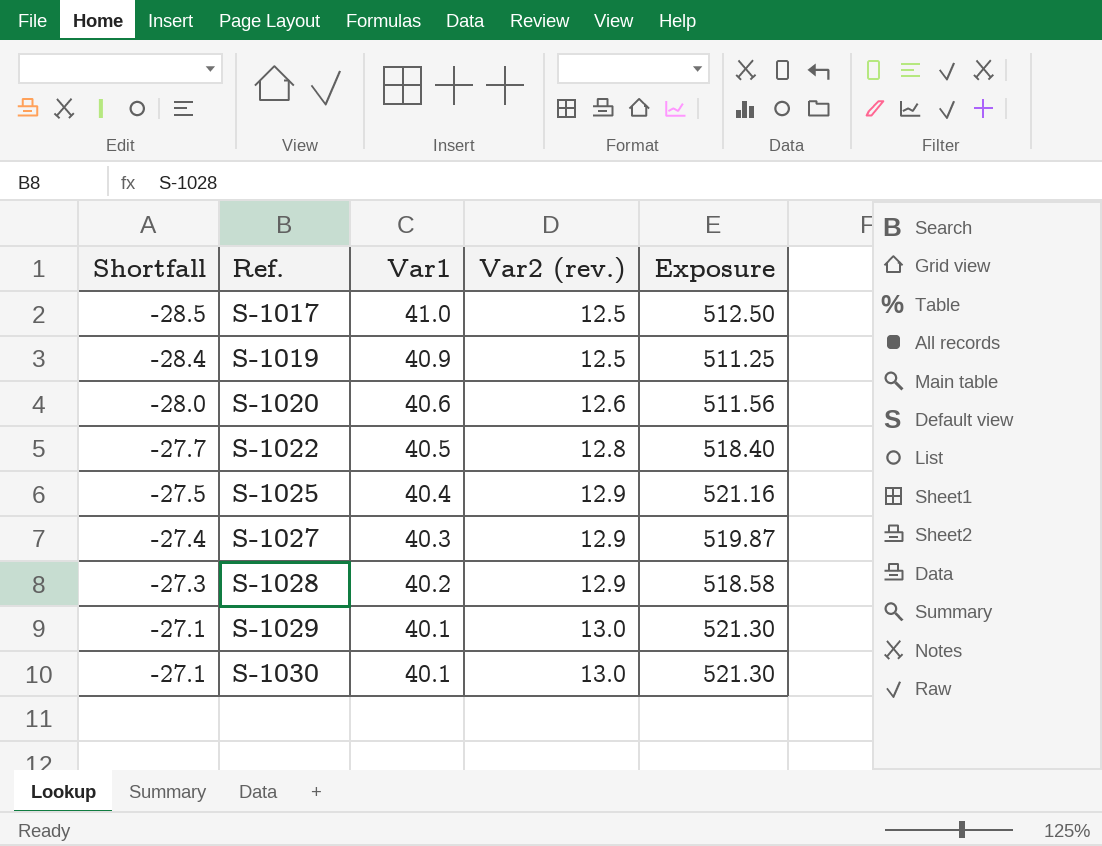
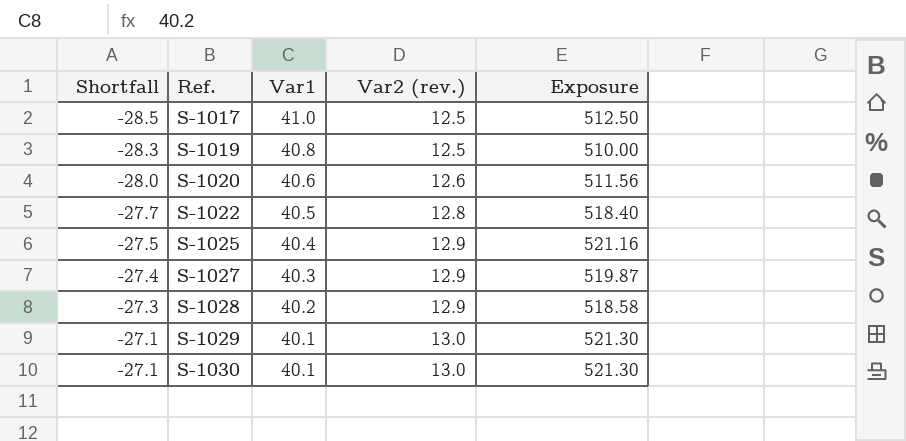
S-1019 | Shortfall: -28.4 -> -28.3
S-1019 | Var1: 40.9 -> 40.8
S-1019 | Exposure: 511.25 -> 510.00

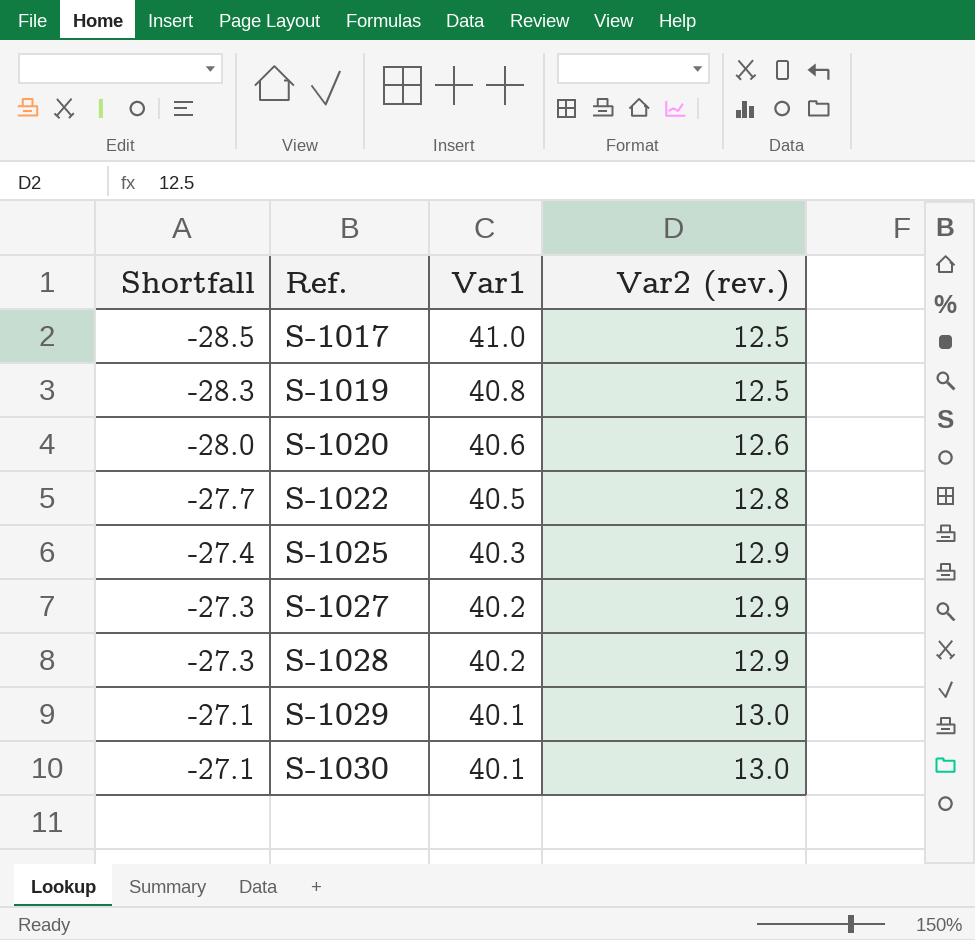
column Exposure | formula: [Var1] * [Var2 (rev.)] -> none
S-1025 | Shortfall: -27.5 -> -27.4
S-1025 | Var1: 40.4 -> 40.3
S-1027 | Shortfall: -27.4 -> -27.3
S-1027 | Var1: 40.3 -> 40.2

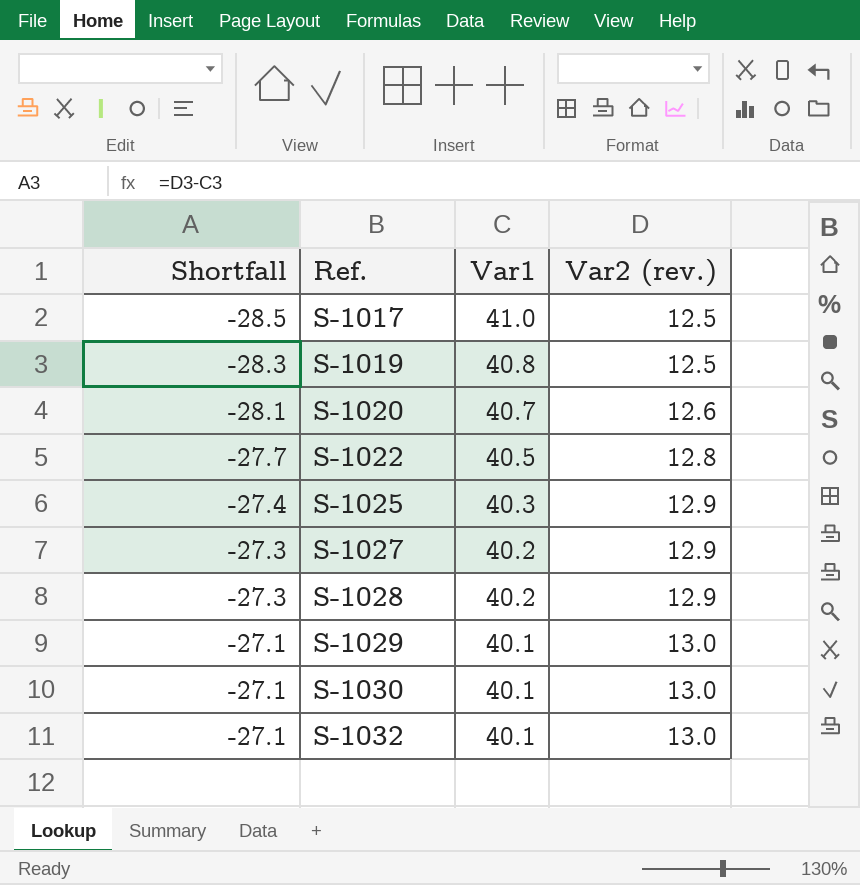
S-1020 | Shortfall: -28.0 -> -28.1
S-1020 | Var1: 40.6 -> 40.7
row S-1032: none -> -27.1 | 40.1 | 13.0

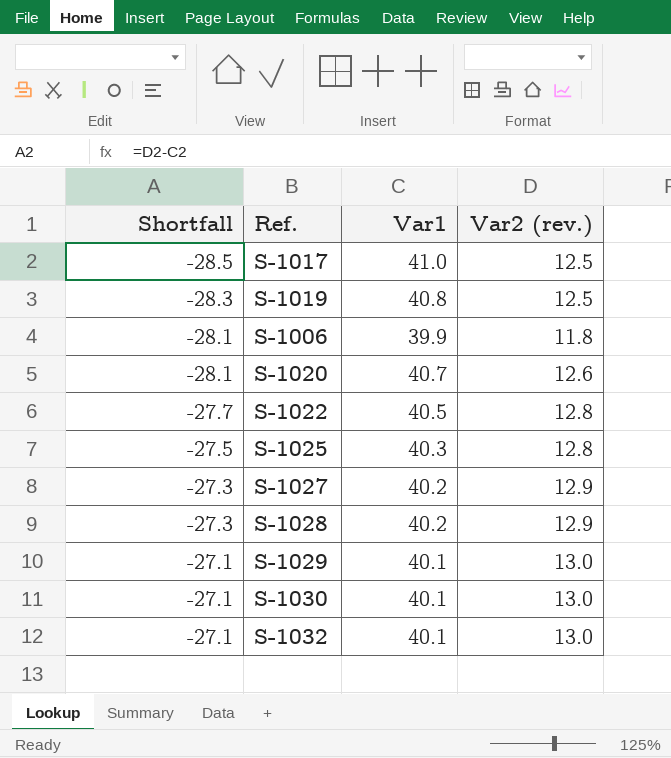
row S-1006: none -> -28.1 | 39.9 | 11.8
S-1025 | Shortfall: -27.4 -> -27.5
S-1025 | Var2 (rev.): 12.9 -> 12.8

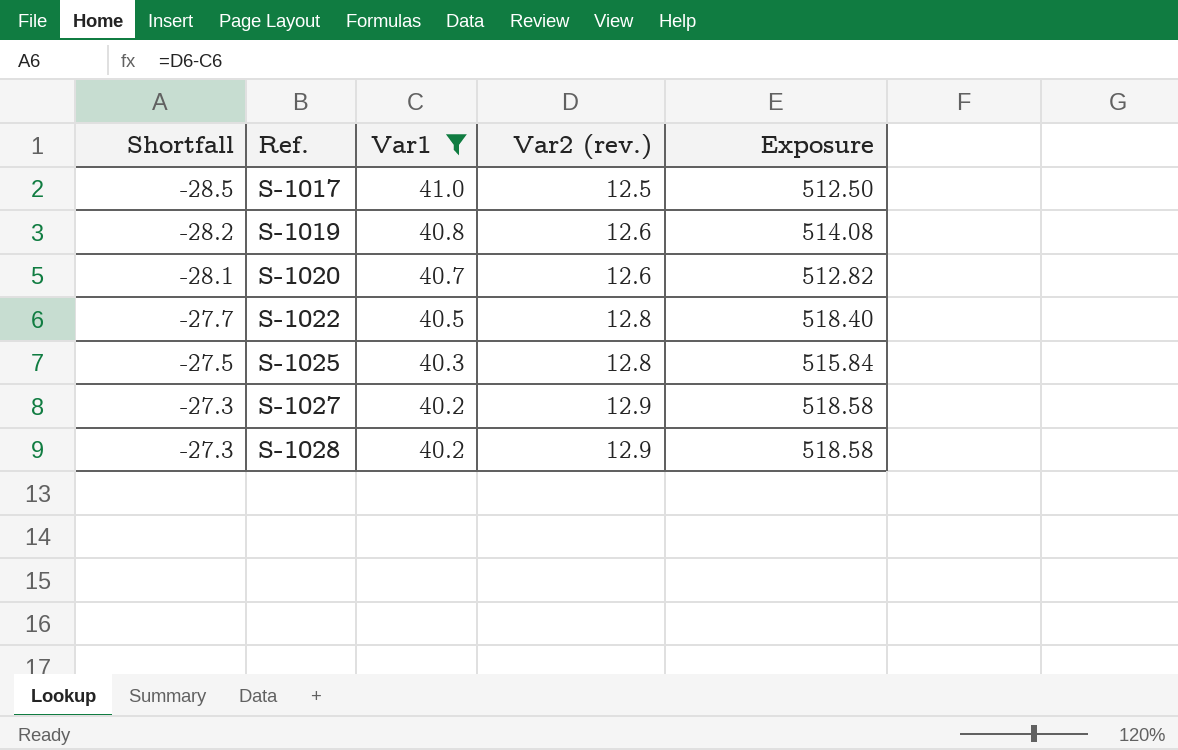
filter: none -> Var1 >= 40.2
column Exposure | formula: none -> [Var1] * [Var2 (rev.)]
S-1019 | Shortfall: -28.3 -> -28.2
S-1019 | Var2 (rev.): 12.5 -> 12.6

